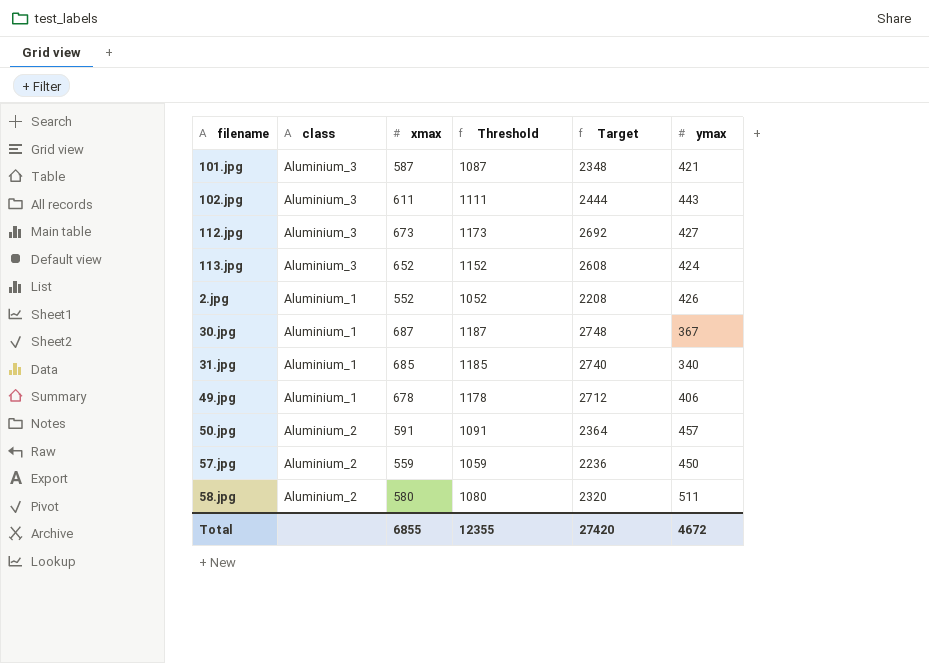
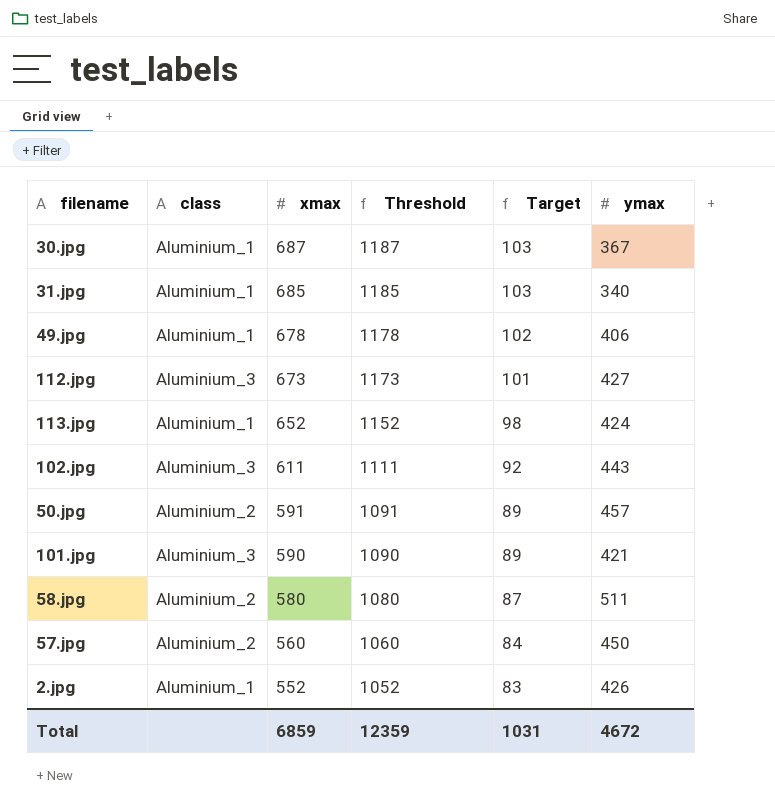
row order: none -> xmax descending
column Target | formula: [xmax] * 4 -> [xmax] * 0.15
113.jpg | class: Aluminium_3 -> Aluminium_1
101.jpg | xmax: 587 -> 590
101.jpg | Threshold: 1087 -> 1090
57.jpg | xmax: 559 -> 560
57.jpg | Threshold: 1059 -> 1060
Total | xmax: 6855 -> 6859
Total | Threshold: 12355 -> 12359
Total | Target: 27420 -> 1031

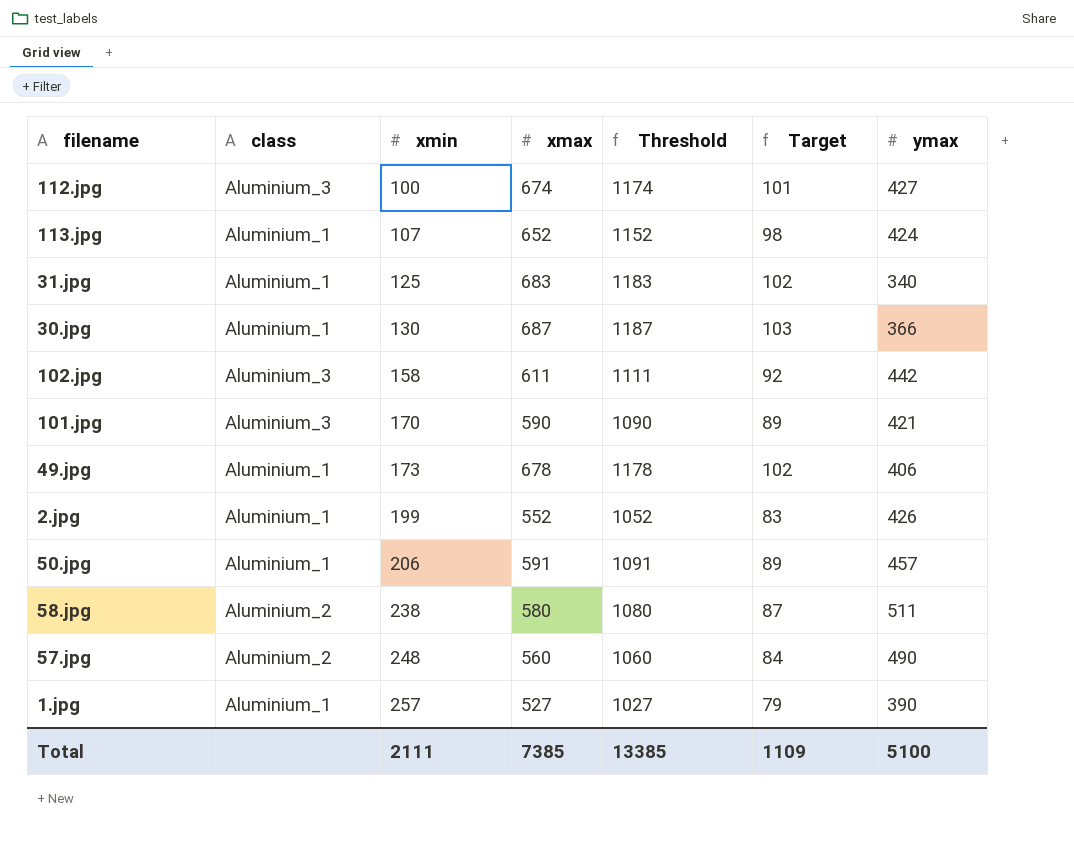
row order: xmax descending -> xmin ascending
column xmin | position: none -> 3
112.jpg | xmax: 673 -> 674
112.jpg | Threshold: 1173 -> 1174
31.jpg | xmax: 685 -> 683
31.jpg | Threshold: 1185 -> 1183
31.jpg | Target: 103 -> 102
30.jpg | ymax: 367 -> 366
102.jpg | ymax: 443 -> 442
50.jpg | class: Aluminium_2 -> Aluminium_1
57.jpg | ymax: 450 -> 490
row 1.jpg: none -> Aluminium_1 | 257 | 527 | 1027 | 79 | 390
Total | xmax: 6859 -> 7385
Total | Threshold: 12359 -> 13385
Total | Target: 1031 -> 1109
Total | ymax: 4672 -> 5100

